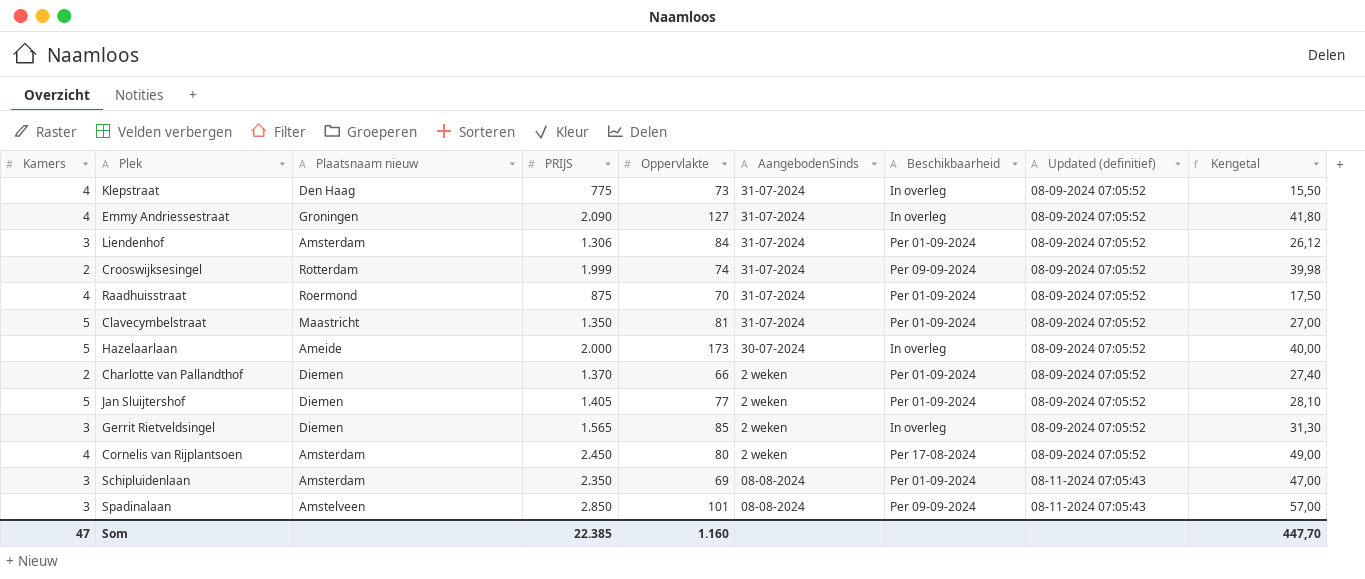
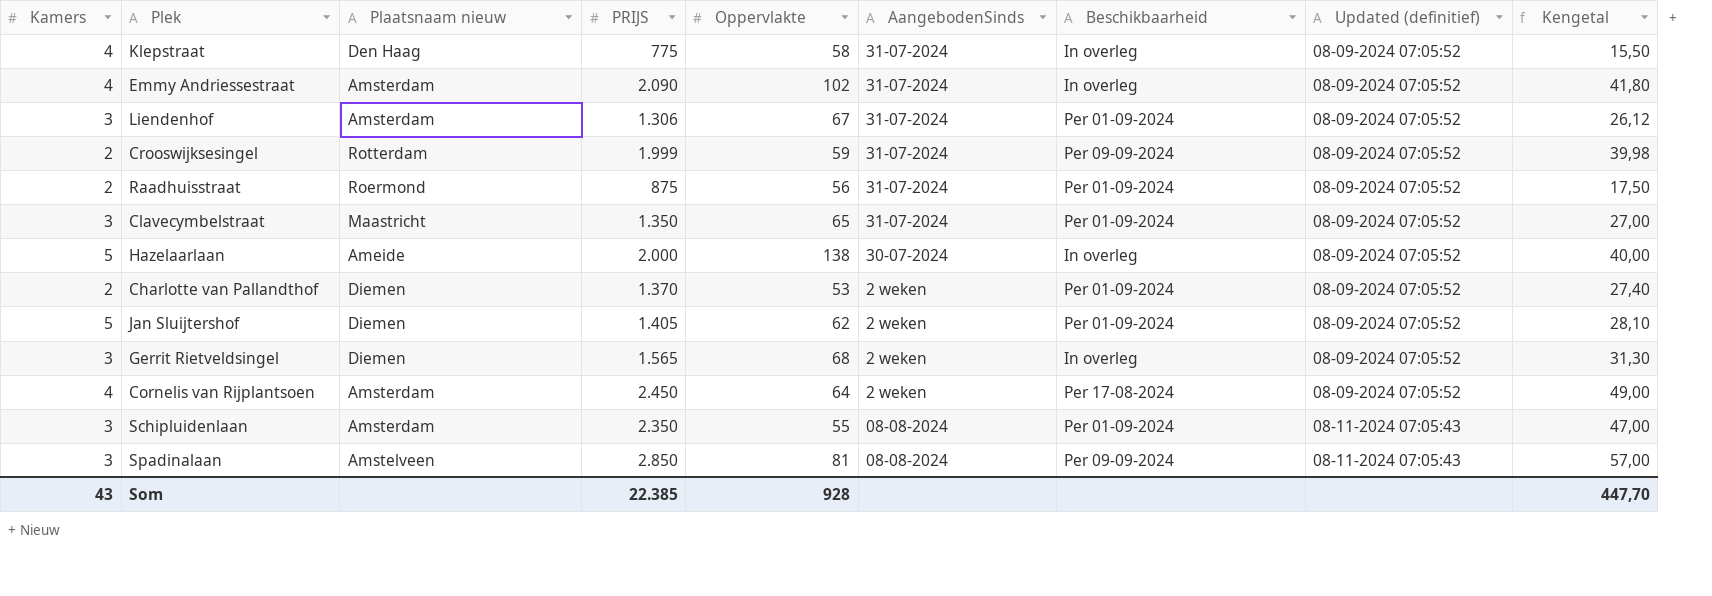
Klepstraat | Oppervlakte: 73 -> 58
Emmy Andriessestraat | Plaatsnaam nieuw: Groningen -> Amsterdam
Emmy Andriessestraat | Oppervlakte: 127 -> 102
Liendenhof | Oppervlakte: 84 -> 67
Crooswijksesingel | Oppervlakte: 74 -> 59
Raadhuisstraat | Kamers: 4 -> 2
Raadhuisstraat | Oppervlakte: 70 -> 56
Clavecymbelstraat | Kamers: 5 -> 3
Clavecymbelstraat | Oppervlakte: 81 -> 65
Hazelaarlaan | Oppervlakte: 173 -> 138
Charlotte van Pallandthof | Oppervlakte: 66 -> 53
Jan Sluijtershof | Oppervlakte: 77 -> 62
Gerrit Rietveldsingel | Oppervlakte: 85 -> 68
Cornelis van Rijplantsoen | Oppervlakte: 80 -> 64
Schipluidenlaan | Oppervlakte: 69 -> 55
Spadinalaan | Oppervlakte: 101 -> 81
Som | Kamers: 47 -> 43
Som | Oppervlakte: 1.160 -> 928

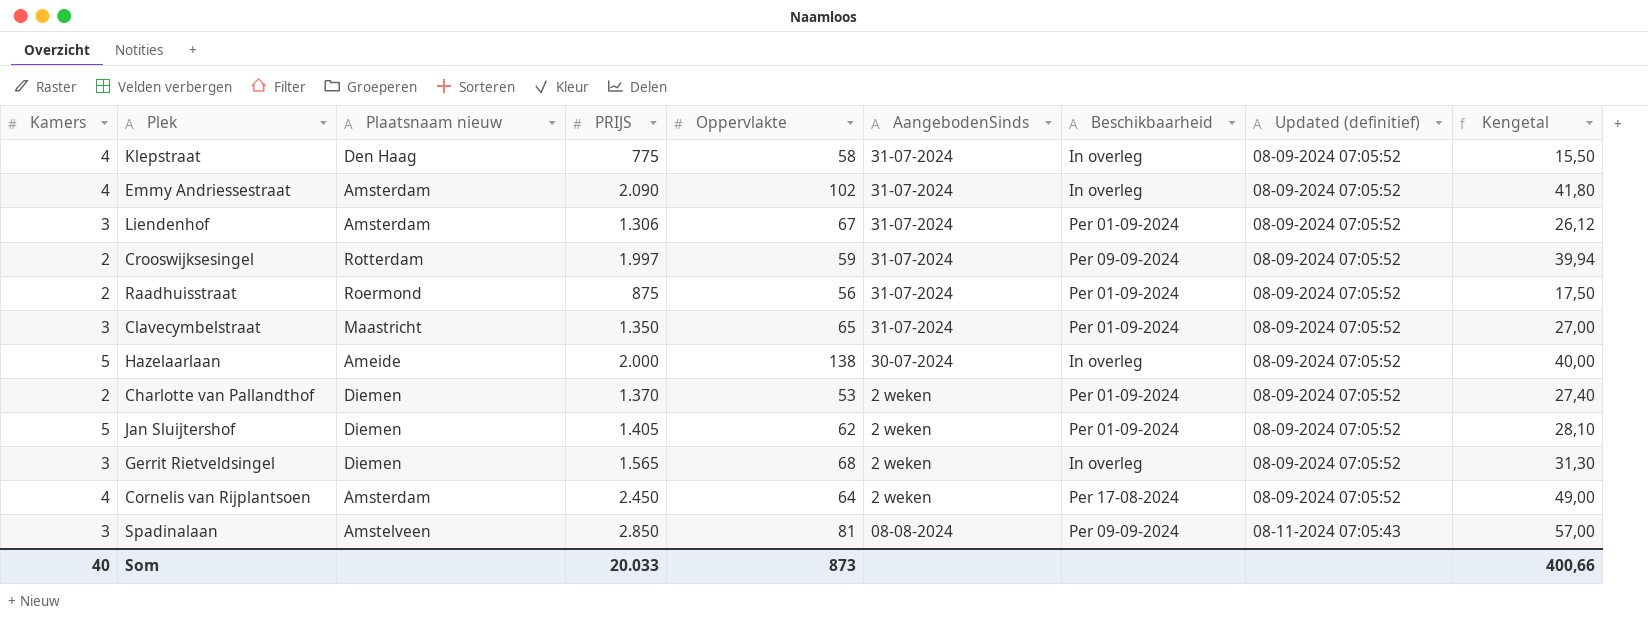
row Schipluidenlaan: 3 | Amsterdam | 2.350 | 55 | 08-08-2024 | Per 01-09-2024 | 08-11-2024 07:05:43 | 47,00 -> none
Crooswijksesingel | PRIJS: 1.999 -> 1.997
Crooswijksesingel | Kengetal: 39,98 -> 39,94
Som | Kamers: 43 -> 40
Som | PRIJS: 22.385 -> 20.033
Som | Oppervlakte: 928 -> 873
Som | Kengetal: 447,70 -> 400,66

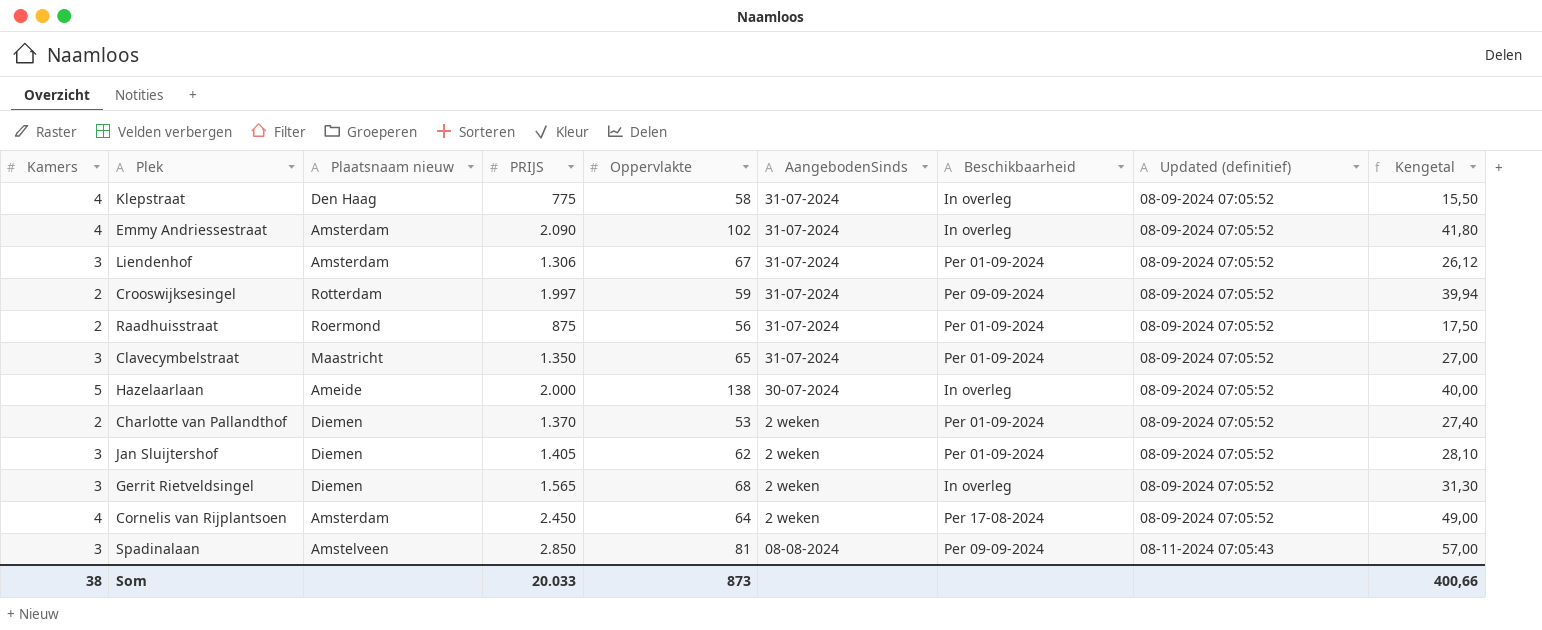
Jan Sluijtershof | Kamers: 5 -> 3
Som | Kamers: 40 -> 38

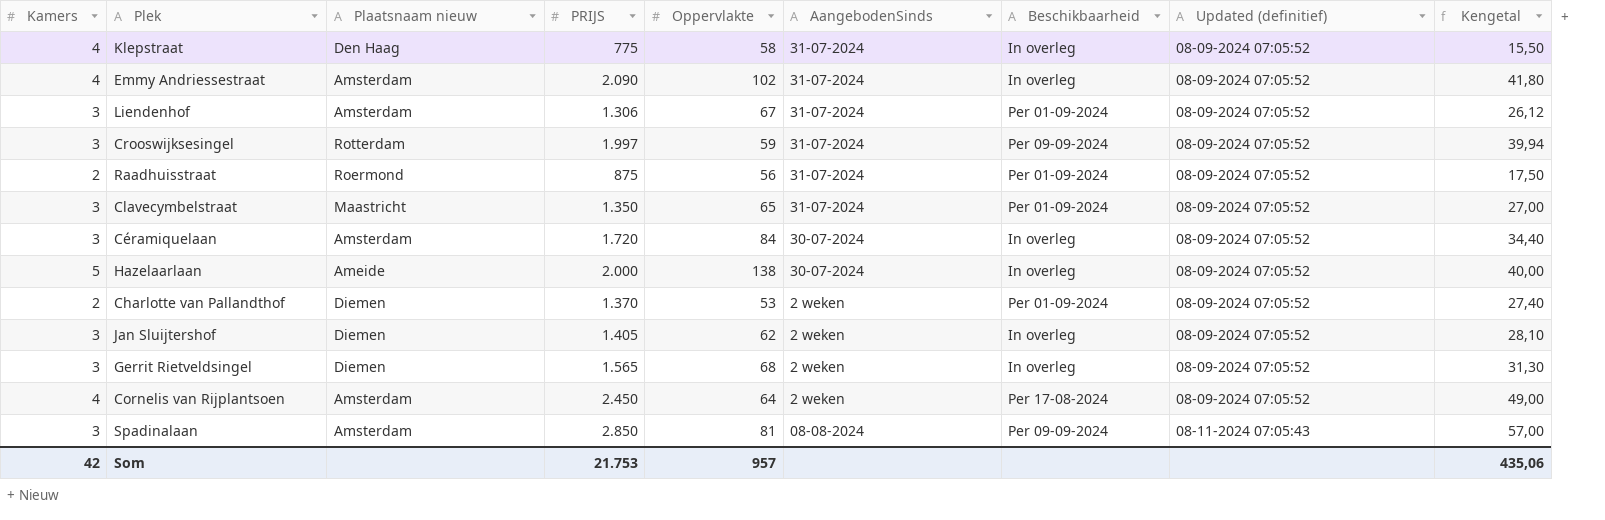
Crooswijksesingel | Kamers: 2 -> 3
row Céramiquelaan: none -> 3 | Amsterdam | 1.720 | 84 | 30-07-2024 | In overleg | 08-09-2024 07:05:52 | 34,40
Jan Sluijtershof | Beschikbaarheid: Per 01-09-2024 -> In overleg
Spadinalaan | Plaatsnaam nieuw: Amstelveen -> Amsterdam
Som | Kamers: 38 -> 42
Som | PRIJS: 20.033 -> 21.753
Som | Oppervlakte: 873 -> 957
Som | Kengetal: 400,66 -> 435,06

